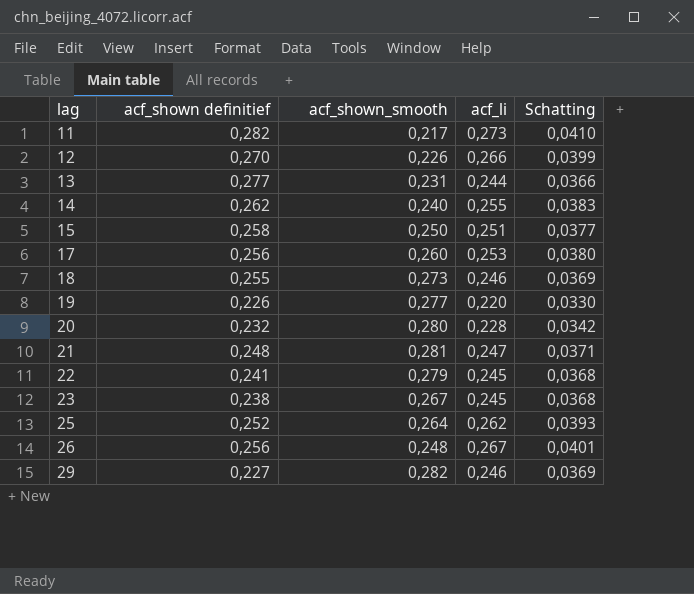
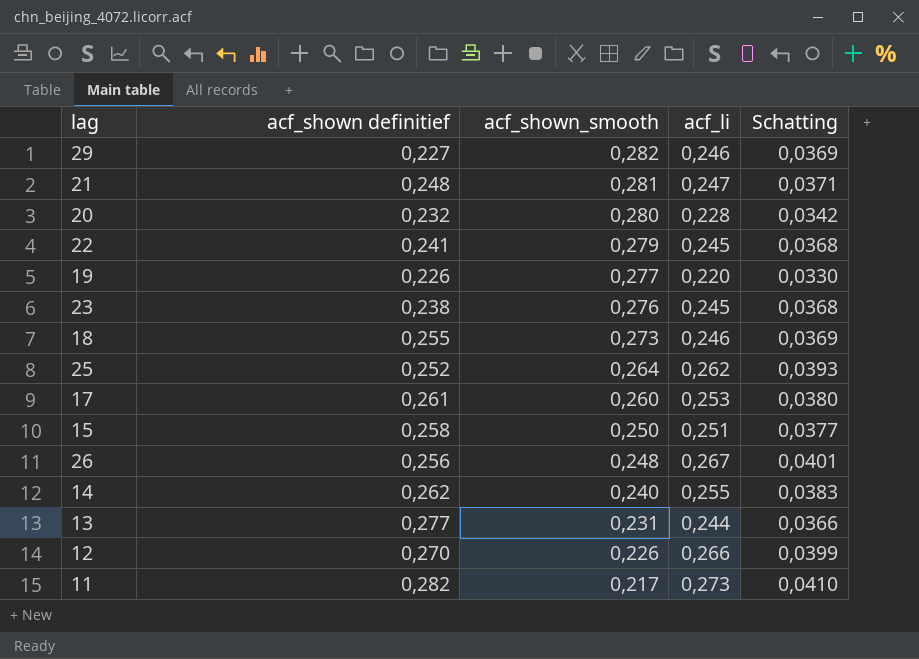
row order: lag ascending -> acf_shown_smooth descending
23 | acf_shown_smooth: 0,267 -> 0,276
17 | acf_shown definitief: 0,256 -> 0,261

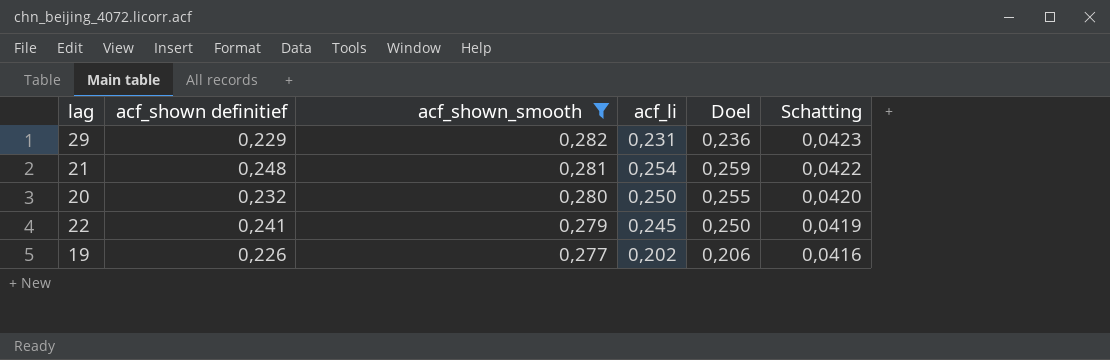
filter: none -> acf_shown_smooth >= 0,277
column Doel | formula: none -> [acf_li] * 1,02
column Schatting | formula: [acf_li] * 0,15 -> [acf_shown_smooth] * 0,15
29 | acf_shown definitief: 0,227 -> 0,229
29 | acf_li: 0,246 -> 0,231
21 | acf_li: 0,247 -> 0,254
20 | acf_li: 0,228 -> 0,250
19 | acf_li: 0,220 -> 0,202

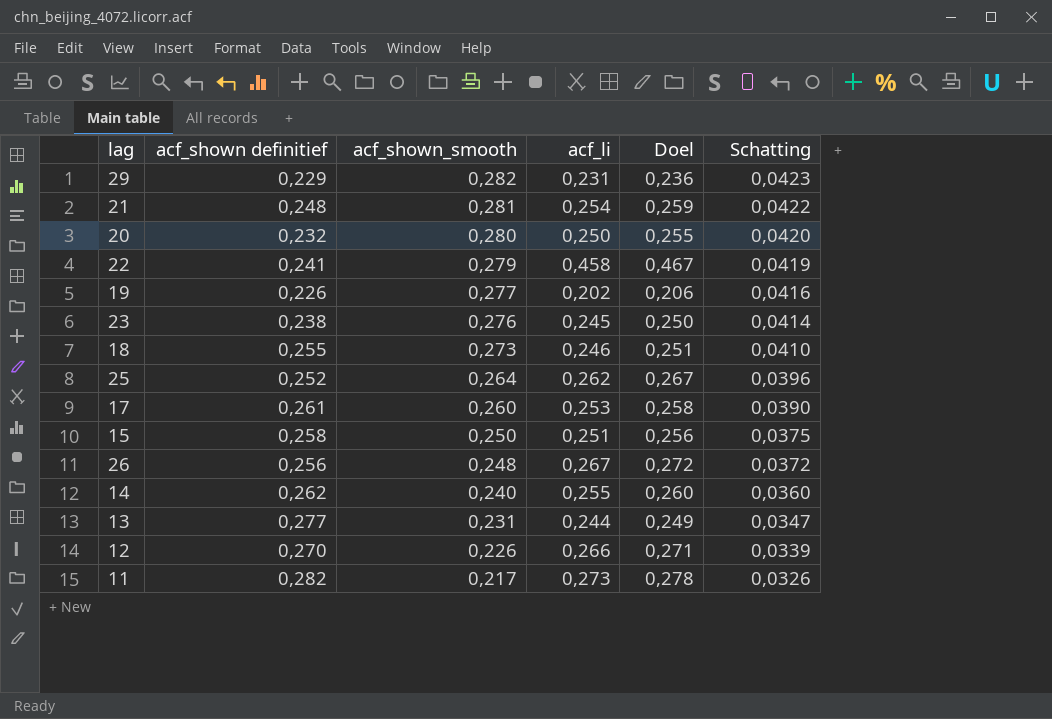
filter: acf_shown_smooth >= 0,277 -> none
22 | acf_li: 0,245 -> 0,458
22 | Doel: 0,250 -> 0,467

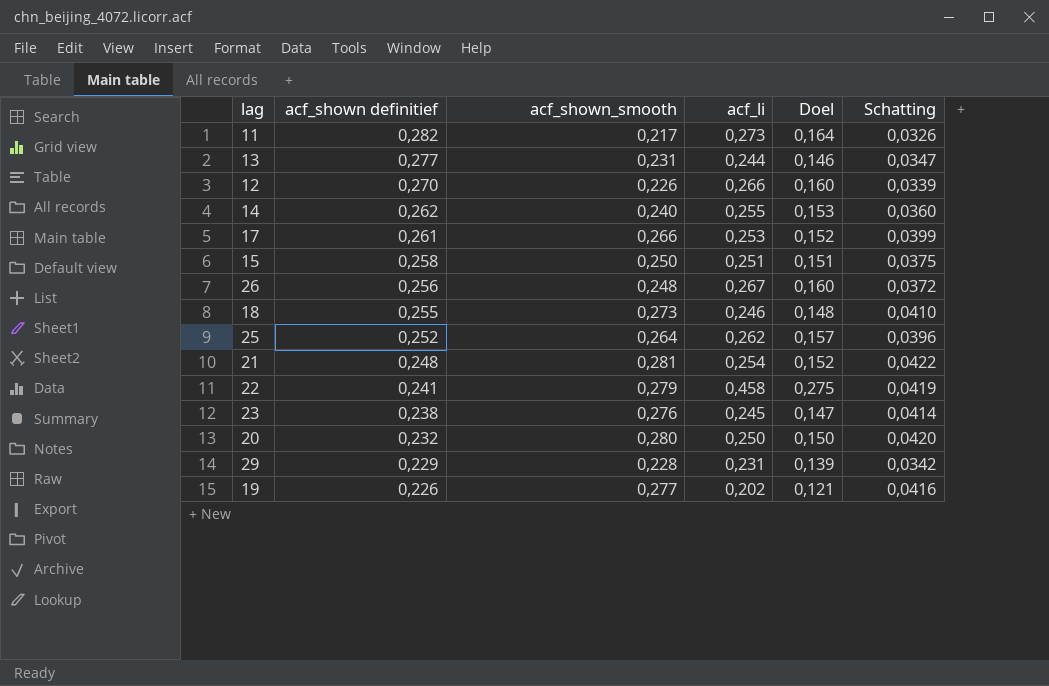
row order: acf_shown_smooth descending -> acf_shown definitief descending
column Doel | formula: [acf_li] * 1,02 -> [acf_li] * 0,6
17 | acf_shown_smooth: 0,260 -> 0,266
17 | Schatting: 0,0390 -> 0,0399
29 | acf_shown_smooth: 0,282 -> 0,228
29 | Schatting: 0,0423 -> 0,0342

